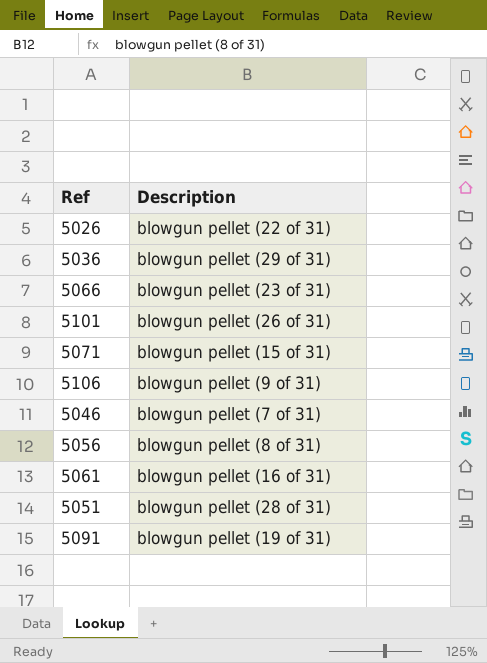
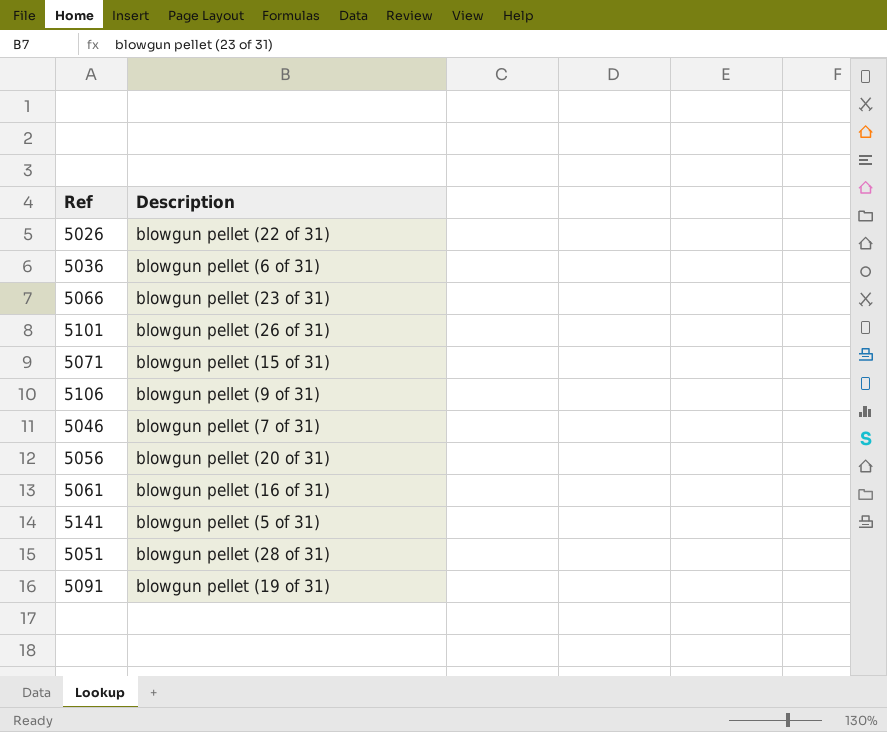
5036 | Description: blowgun pellet (29 of 31) -> blowgun pellet (6 of 31)
5056 | Description: blowgun pellet (8 of 31) -> blowgun pellet (20 of 31)
row 5141: none -> blowgun pellet (5 of 31)

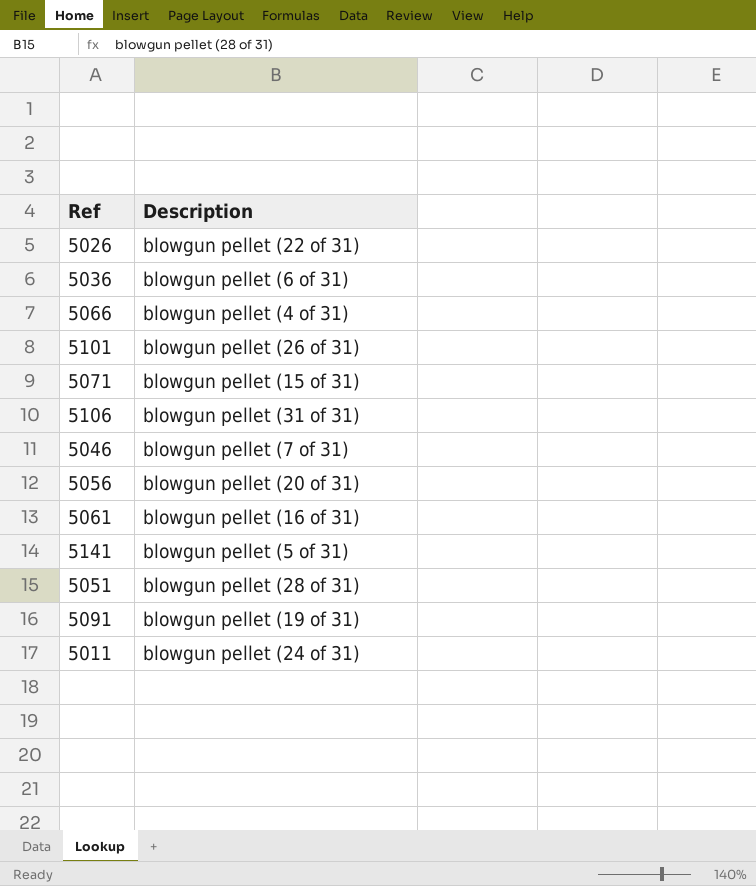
5066 | Description: blowgun pellet (23 of 31) -> blowgun pellet (4 of 31)
5106 | Description: blowgun pellet (9 of 31) -> blowgun pellet (31 of 31)
row 5011: none -> blowgun pellet (24 of 31)

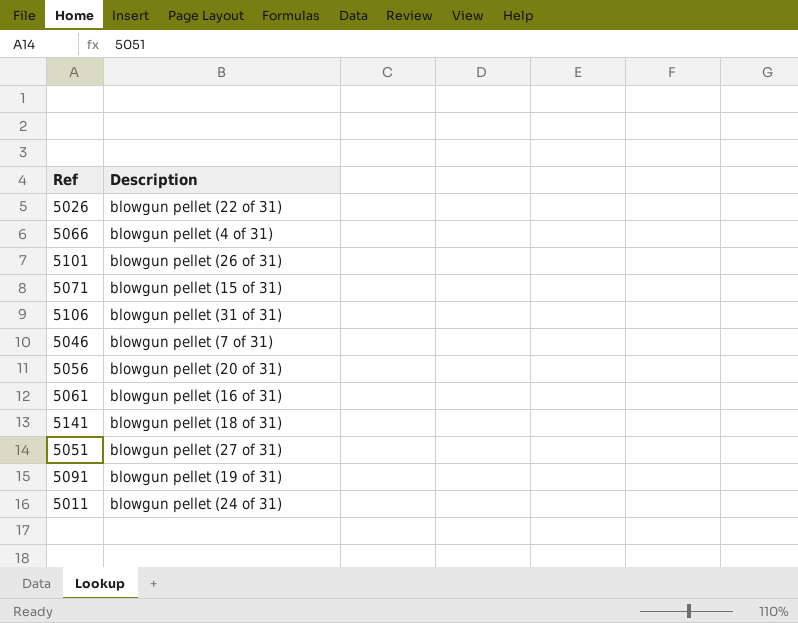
row 5036: blowgun pellet (6 of 31) -> none
5141 | Description: blowgun pellet (5 of 31) -> blowgun pellet (18 of 31)
5051 | Description: blowgun pellet (28 of 31) -> blowgun pellet (27 of 31)

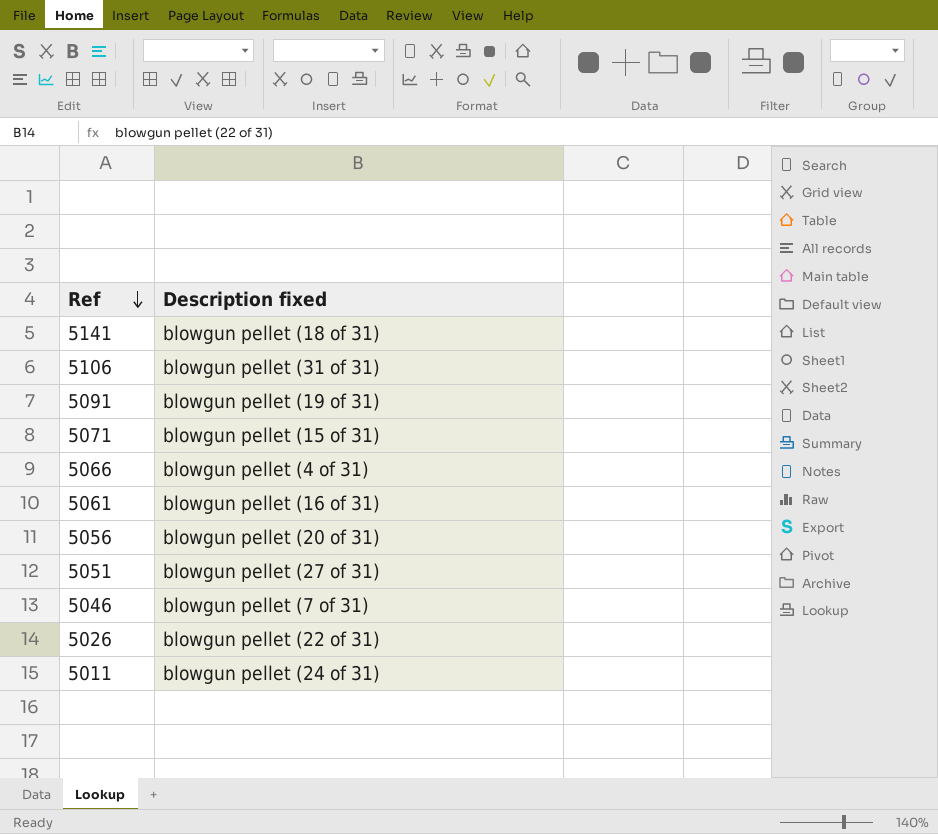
row order: none -> Ref descending
column name: Description -> Description fixed
row 5101: blowgun pellet (26 of 31) -> none

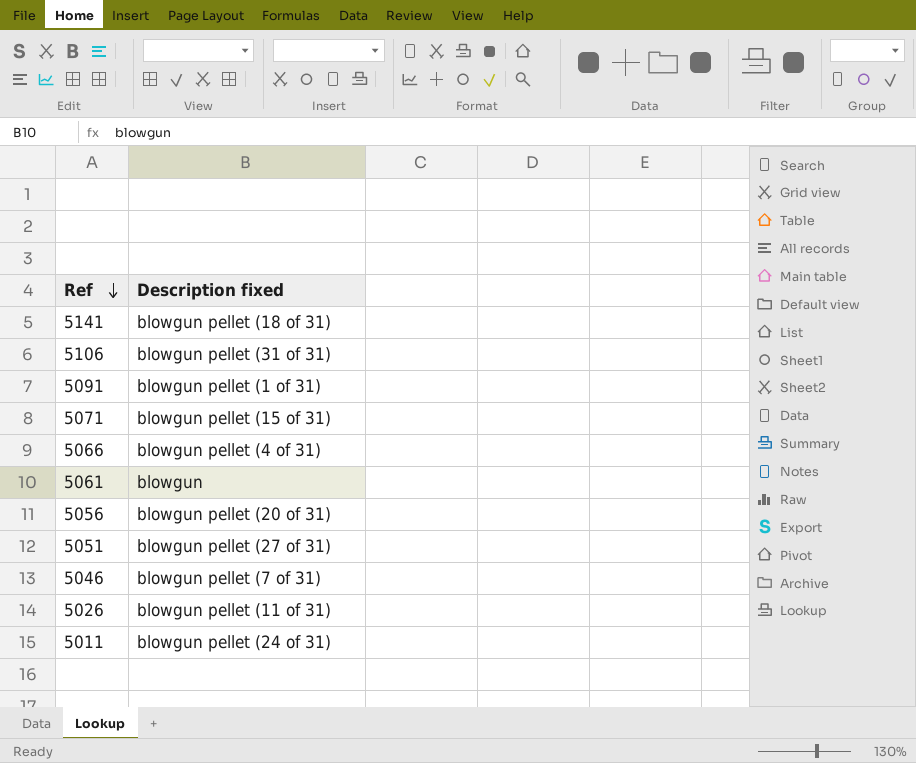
5091 | Description fixed: blowgun pellet (19 of 31) -> blowgun pellet (1 of 31)
5061 | Description fixed: blowgun pellet (16 of 31) -> blowgun
5026 | Description fixed: blowgun pellet (22 of 31) -> blowgun pellet (11 of 31)

